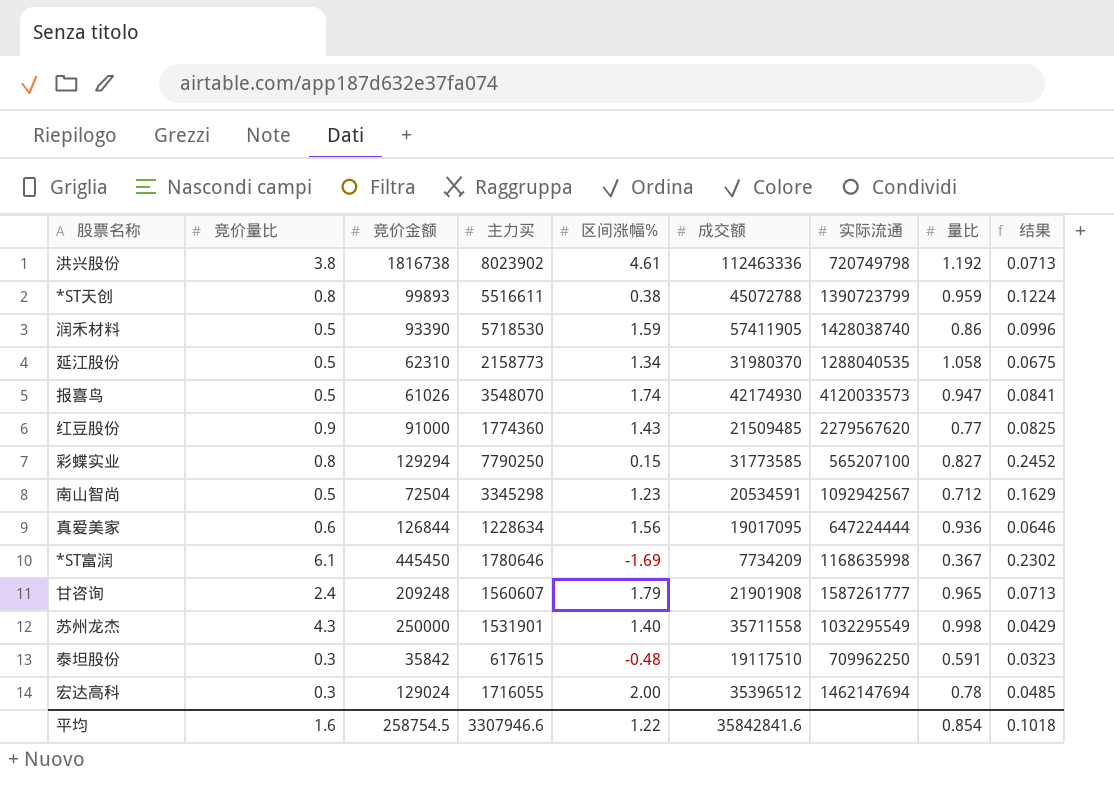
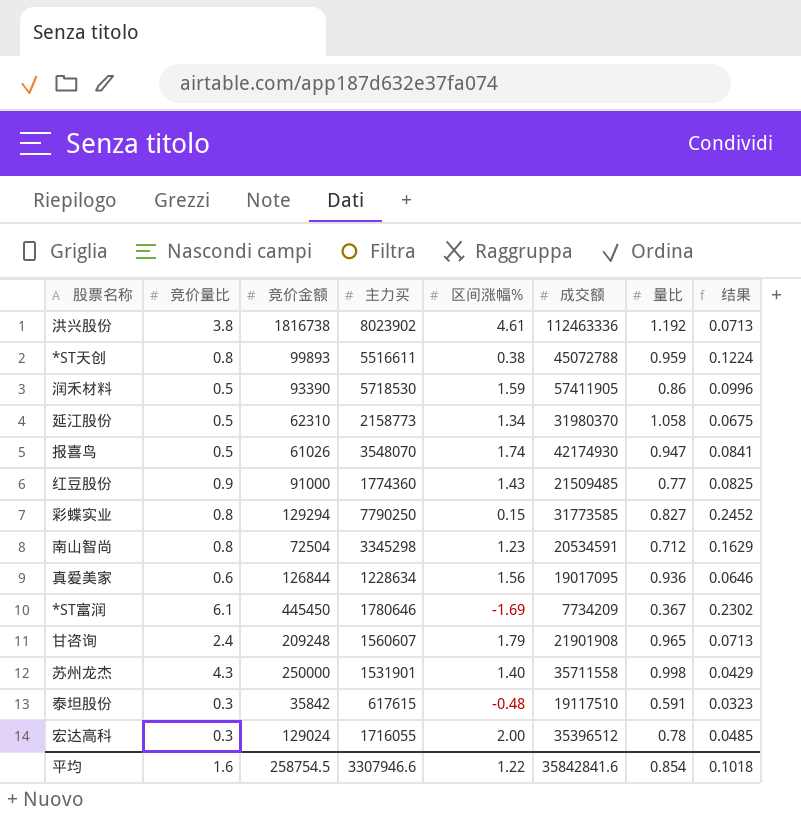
column 实际流通 | position: 7 -> none
南山智尚 | 竞价量比: 0.5 -> 0.8

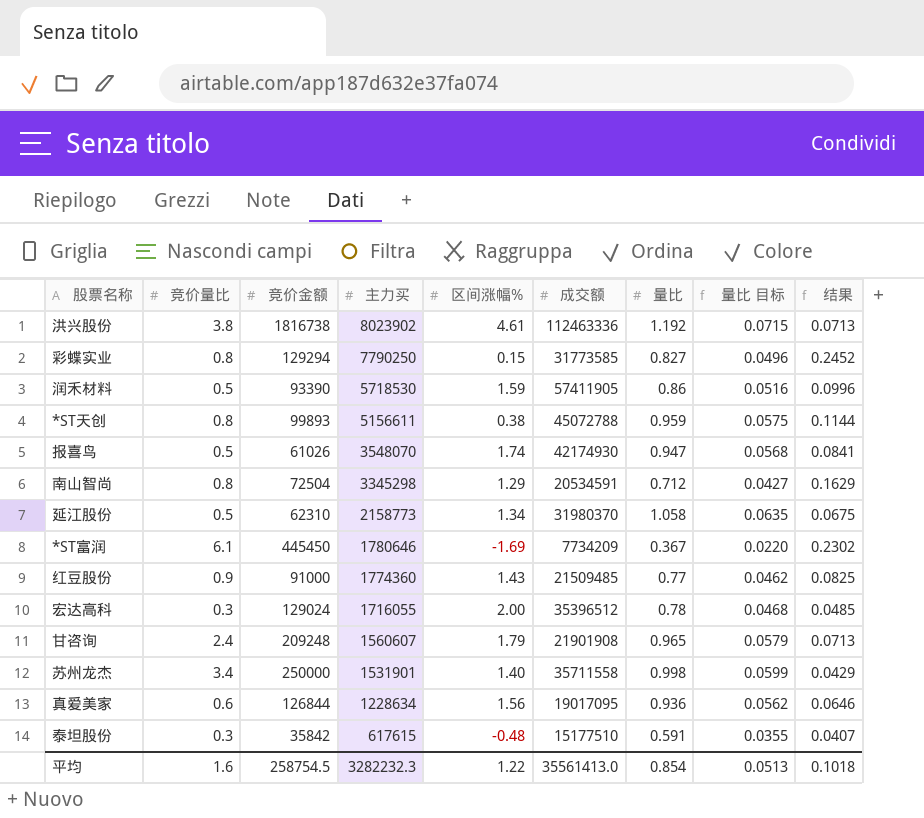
row order: none -> 主力买 descending
column 量比 目标 | formula: none -> [量比] * 0.06
*ST天创 | 主力买: 5516611 -> 5156611
*ST天创 | 结果: 0.1224 -> 0.1144
南山智尚 | 区间涨幅%: 1.23 -> 1.29
苏州龙杰 | 竞价量比: 4.3 -> 3.4
泰坦股份 | 成交额: 19117510 -> 15177510
泰坦股份 | 结果: 0.0323 -> 0.0407
平均 | 主力买: 3307946.6 -> 3282232.3
平均 | 成交额: 35842841.6 -> 35561413.0

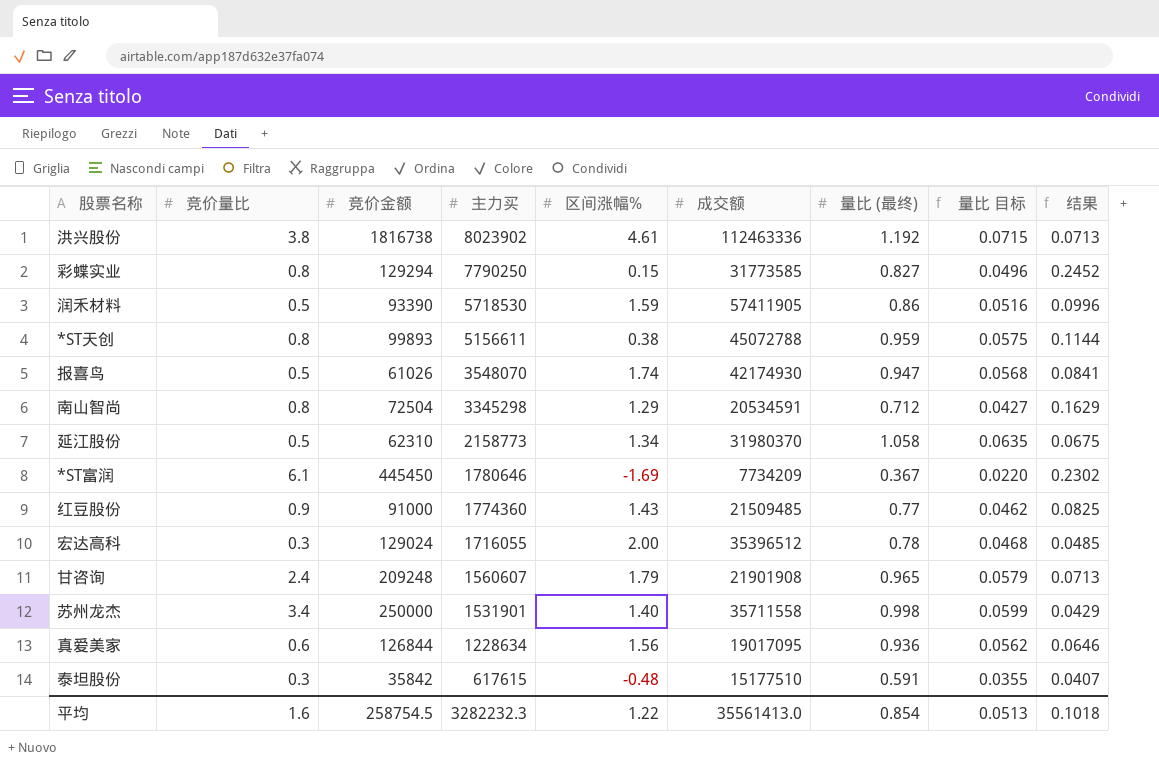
column name: 量比 -> 量比 (最终)

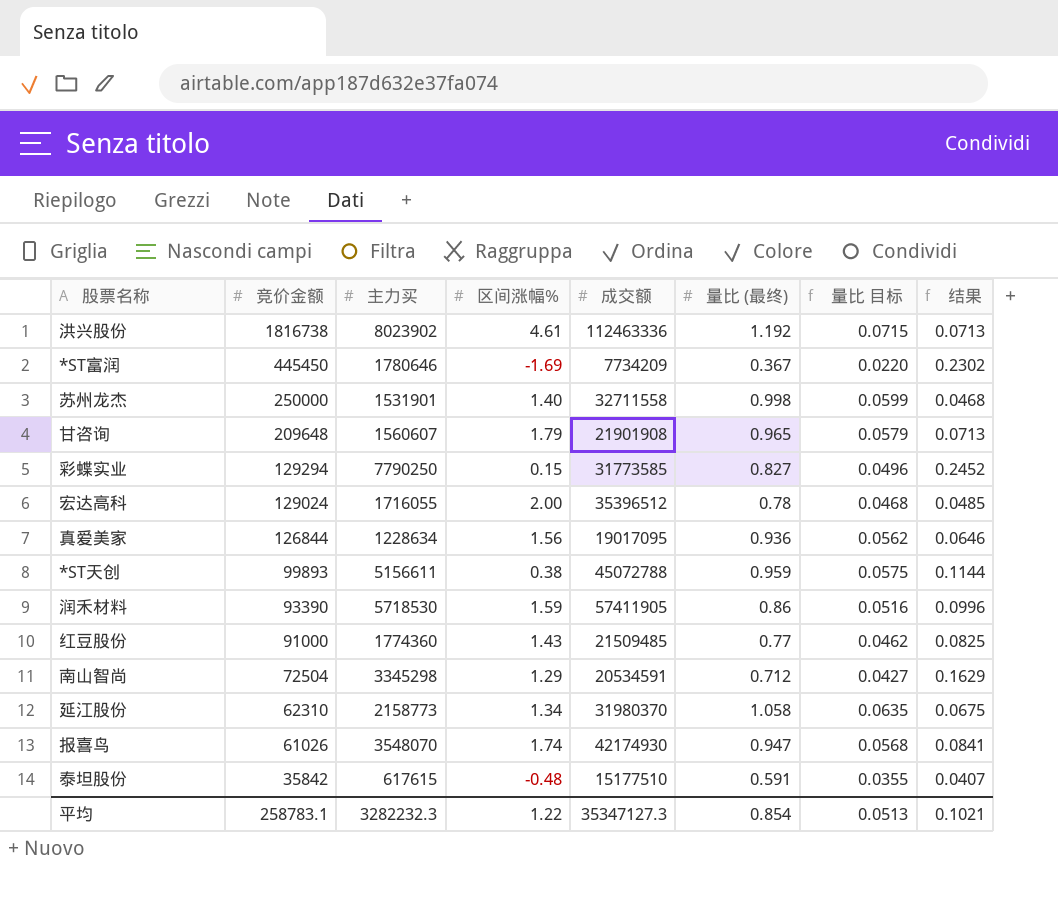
row order: 主力买 descending -> 竞价金额 descending
column 竞价量比 | position: 2 -> none
苏州龙杰 | 成交额: 35711558 -> 32711558
苏州龙杰 | 结果: 0.0429 -> 0.0468
甘咨询 | 竞价金额: 209248 -> 209648
平均 | 竞价金额: 258754.5 -> 258783.1
平均 | 成交额: 35561413.0 -> 35347127.3
平均 | 结果: 0.1018 -> 0.1021

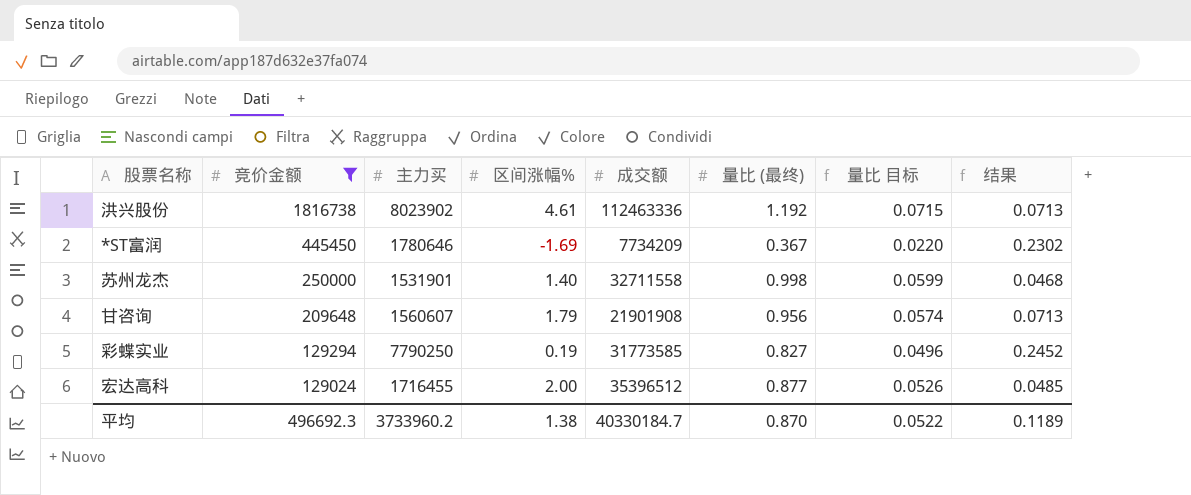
filter: none -> 竞价金额 >= 129024
甘咨询 | 量比 (最终): 0.965 -> 0.956
甘咨询 | 量比 目标: 0.0579 -> 0.0574
彩蝶实业 | 区间涨幅%: 0.15 -> 0.19
宏达高科 | 主力买: 1716055 -> 1716455
宏达高科 | 量比 (最终): 0.78 -> 0.877
宏达高科 | 量比 目标: 0.0468 -> 0.0526
平均 | 竞价金额: 258783.1 -> 496692.3
平均 | 主力买: 3282232.3 -> 3733960.2
平均 | 区间涨幅%: 1.22 -> 1.38
平均 | 成交额: 35347127.3 -> 40330184.7
平均 | 量比 (最终): 0.854 -> 0.870
平均 | 量比 目标: 0.0513 -> 0.0522
平均 | 结果: 0.1021 -> 0.1189

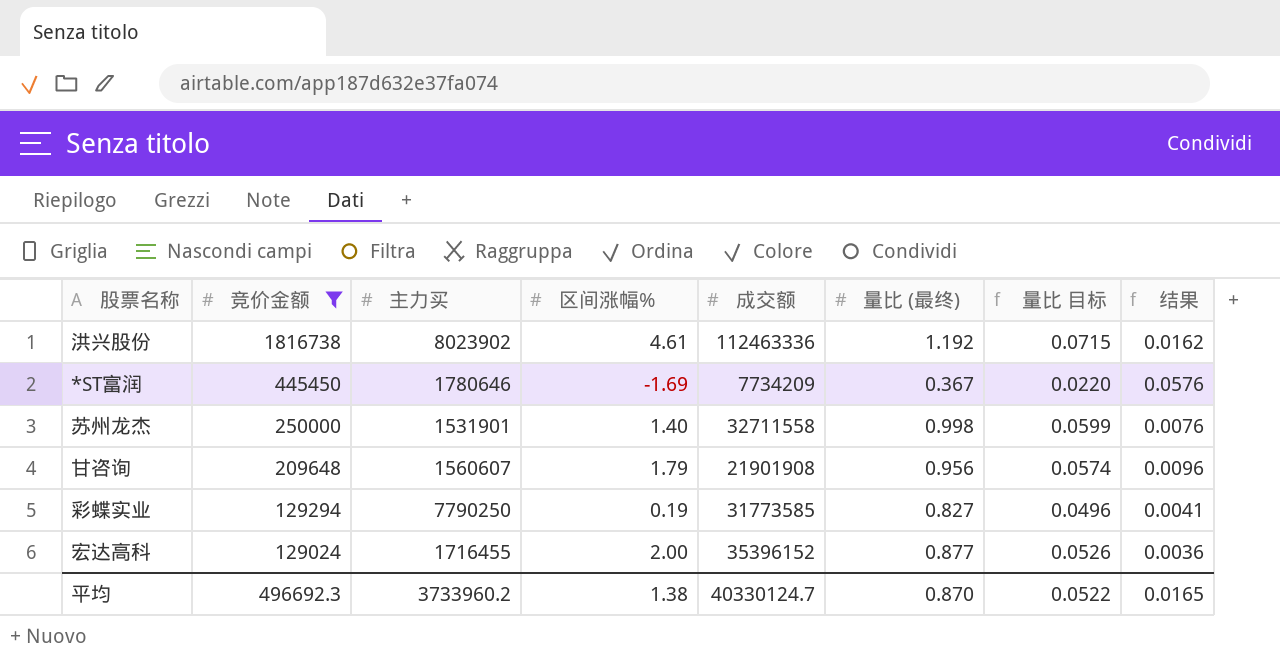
column 结果 | formula: [主力买] / [成交额] -> [竞价金额] / [成交额]
宏达高科 | 成交额: 35396512 -> 35396152
平均 | 成交额: 40330184.7 -> 40330124.7
平均 | 结果: 0.1189 -> 0.0165

